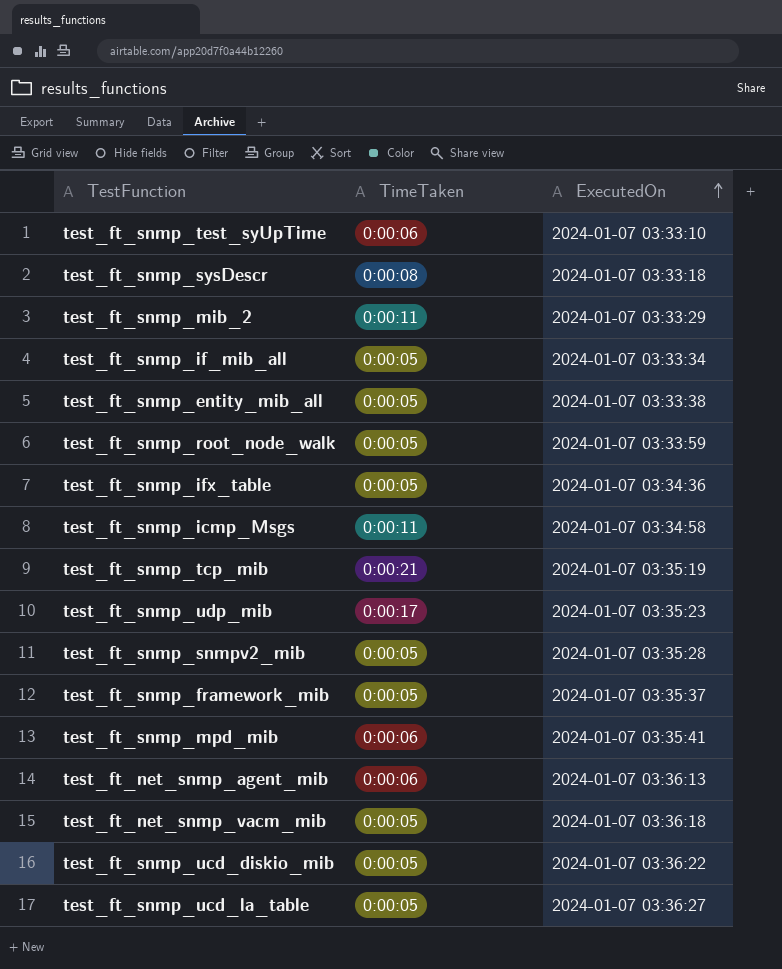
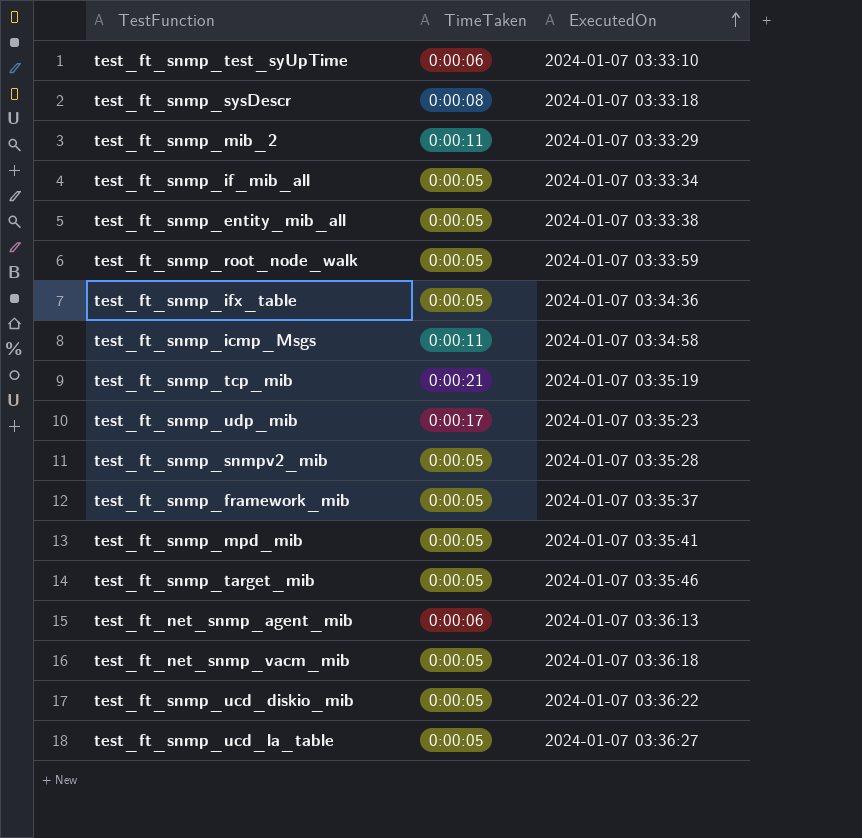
test_ft_snmp_mpd_mib | TimeTaken: 0:00:06 -> 0:00:05
row test_ft_snmp_target_mib: none -> 0:00:05 | 2024-01-07 03:35:46

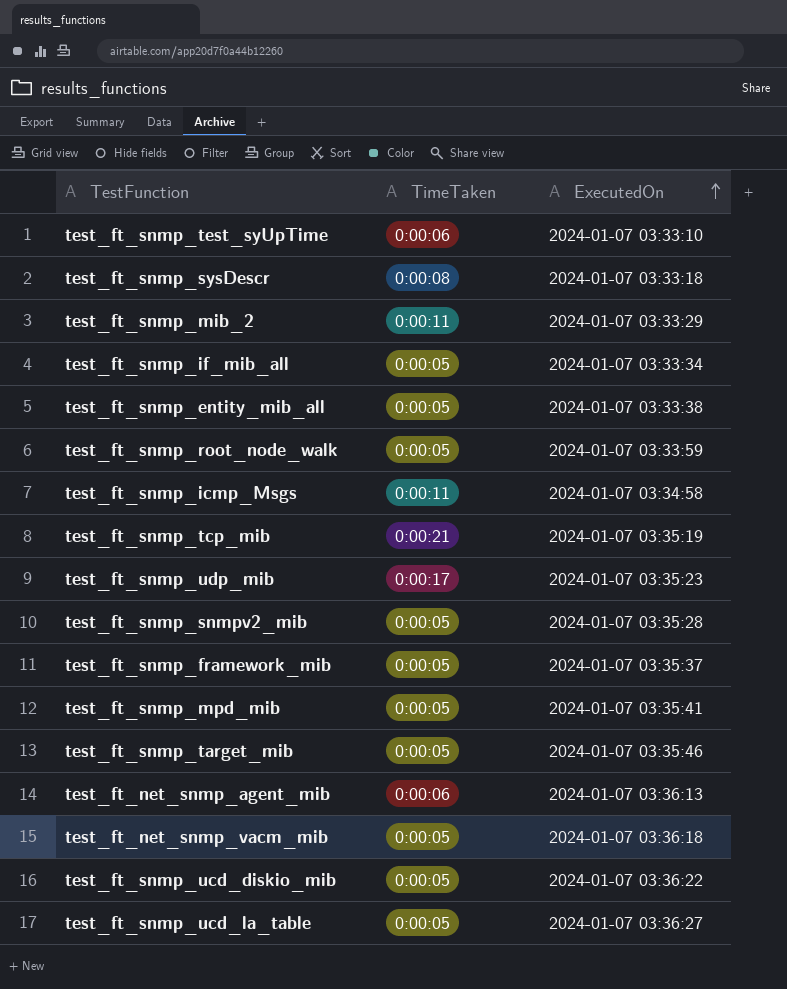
row test_ft_snmp_ifx_table: 0:00:05 | 2024-01-07 03:34:36 -> none

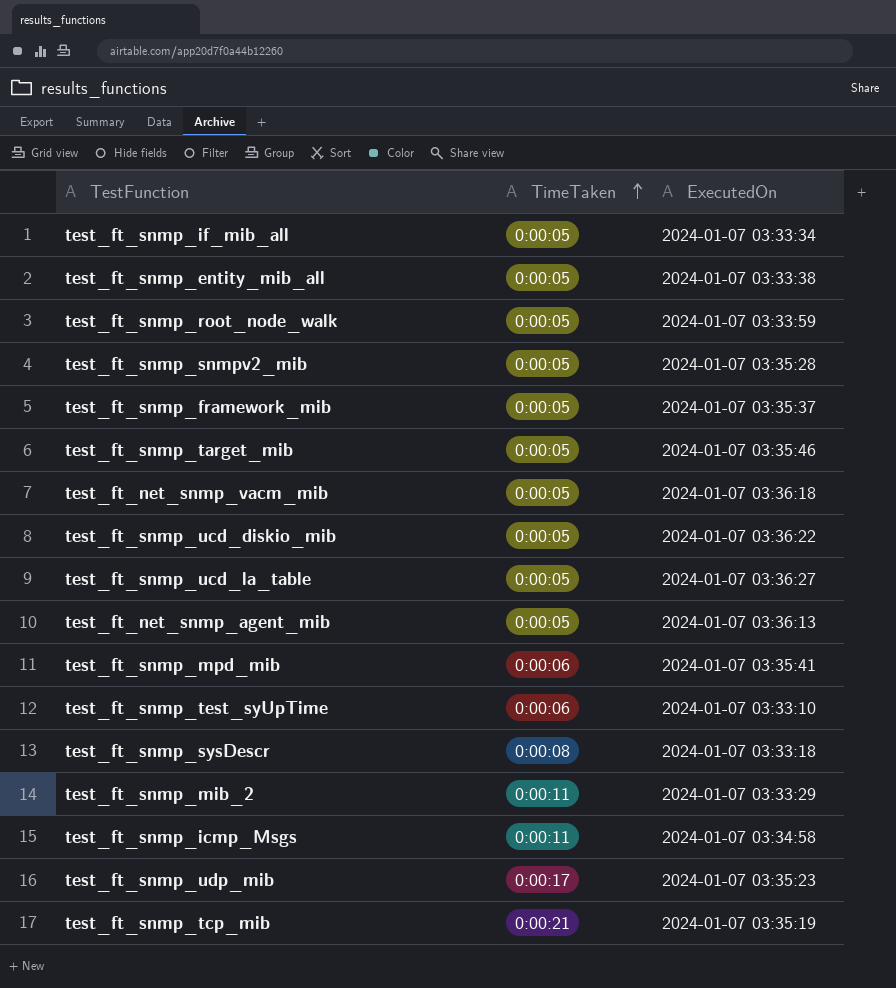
row order: ExecutedOn ascending -> TimeTaken ascending
test_ft_net_snmp_agent_mib | TimeTaken: 0:00:06 -> 0:00:05
test_ft_snmp_mpd_mib | TimeTaken: 0:00:05 -> 0:00:06

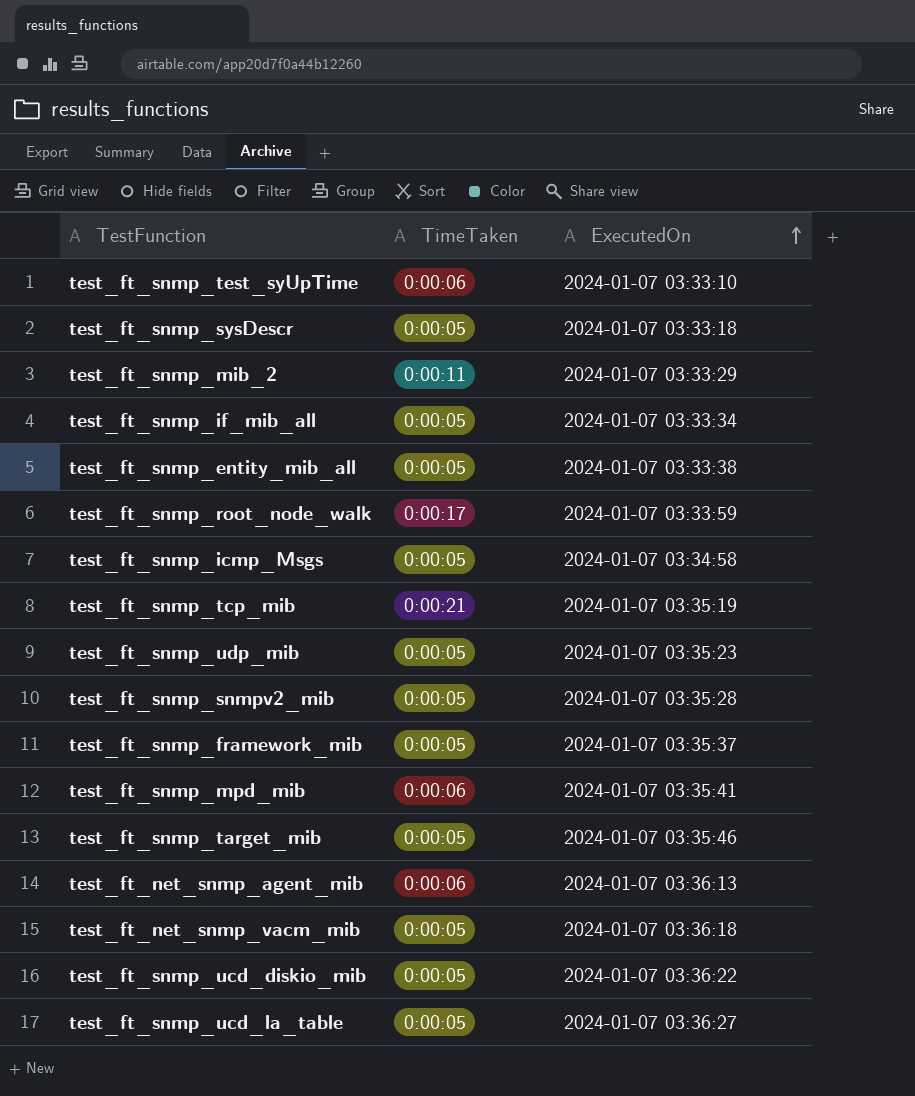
row order: TimeTaken ascending -> ExecutedOn ascending
test_ft_snmp_sysDescr | TimeTaken: 0:00:08 -> 0:00:05
test_ft_snmp_root_node_walk | TimeTaken: 0:00:05 -> 0:00:17
test_ft_snmp_icmp_Msgs | TimeTaken: 0:00:11 -> 0:00:05
test_ft_snmp_udp_mib | TimeTaken: 0:00:17 -> 0:00:05
test_ft_net_snmp_agent_mib | TimeTaken: 0:00:05 -> 0:00:06

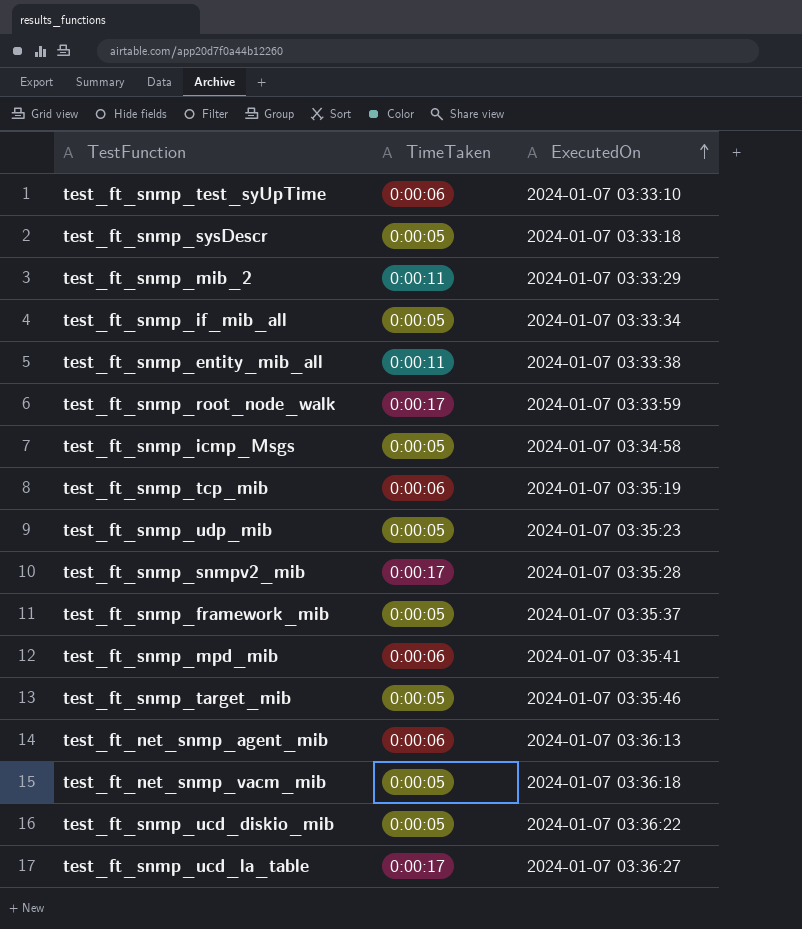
test_ft_snmp_entity_mib_all | TimeTaken: 0:00:05 -> 0:00:11
test_ft_snmp_tcp_mib | TimeTaken: 0:00:21 -> 0:00:06
test_ft_snmp_snmpv2_mib | TimeTaken: 0:00:05 -> 0:00:17
test_ft_snmp_ucd_la_table | TimeTaken: 0:00:05 -> 0:00:17

